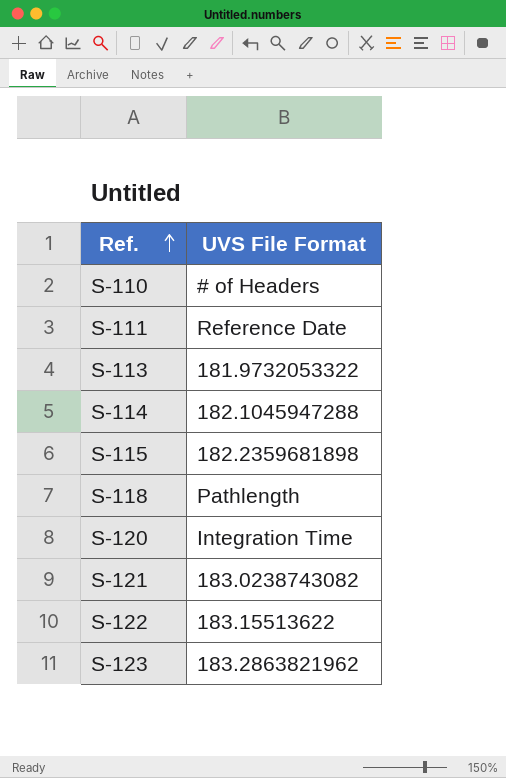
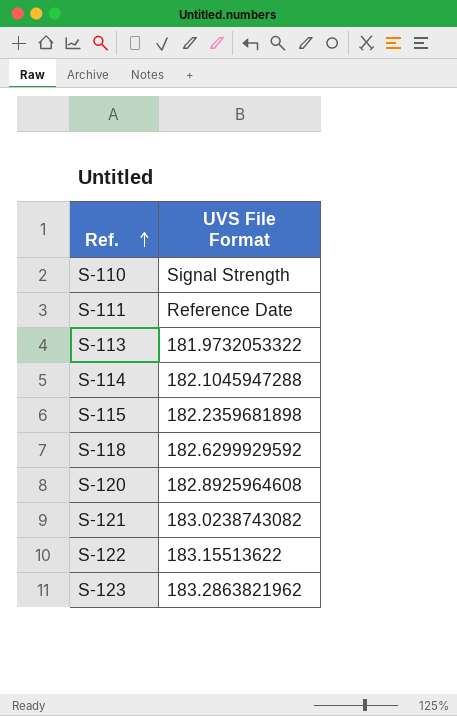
S-110 | UVS File Format: # of Headers -> Signal Strength
S-118 | UVS File Format: Pathlength -> 182.6299929592
S-120 | UVS File Format: Integration Time -> 182.8925964608

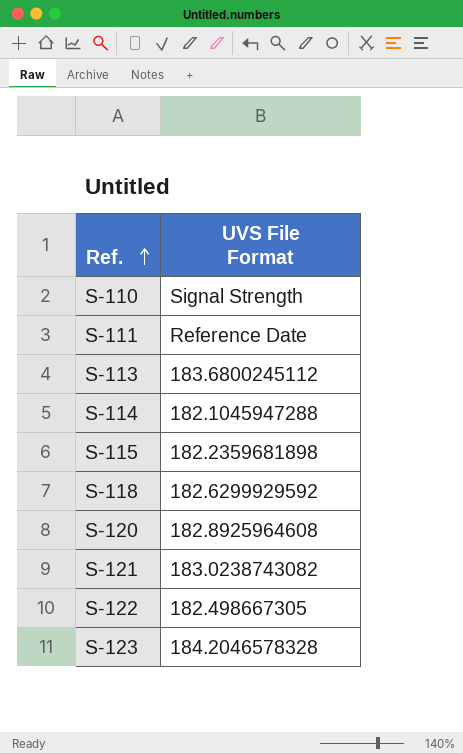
S-113 | UVS File Format: 181.9732053322 -> 183.6800245112
S-122 | UVS File Format: 183.15513622 -> 182.498667305
S-123 | UVS File Format: 183.2863821962 -> 184.2046578328

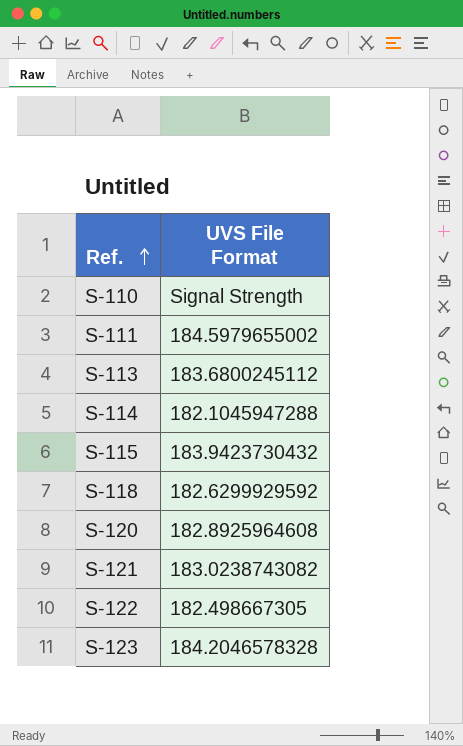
S-111 | UVS File Format: Reference Date -> 184.5979655002
S-115 | UVS File Format: 182.2359681898 -> 183.9423730432

